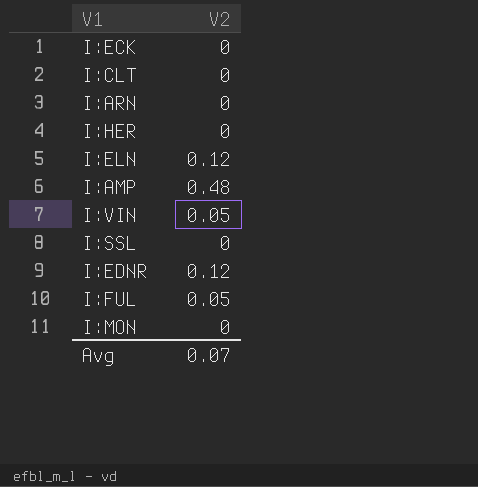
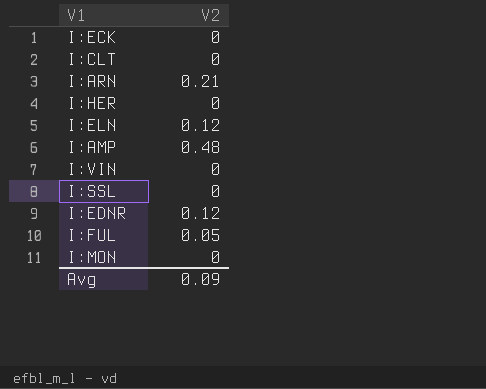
I:ARN | V2: 0 -> 0.21
I:VIN | V2: 0.05 -> 0
Avg | V2: 0.07 -> 0.09

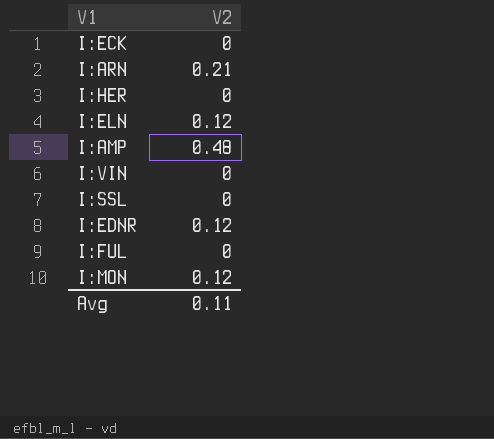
row I:CLT: 0 -> none
I:FUL | V2: 0.05 -> 0
I:MON | V2: 0 -> 0.12
Avg | V2: 0.09 -> 0.11

